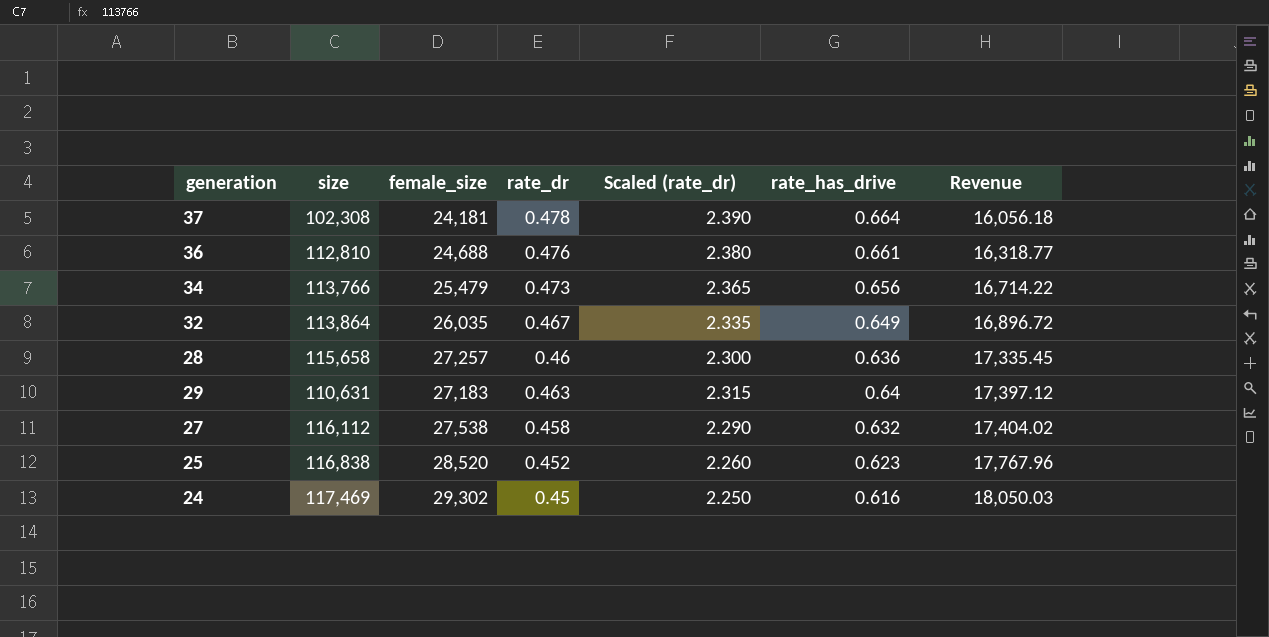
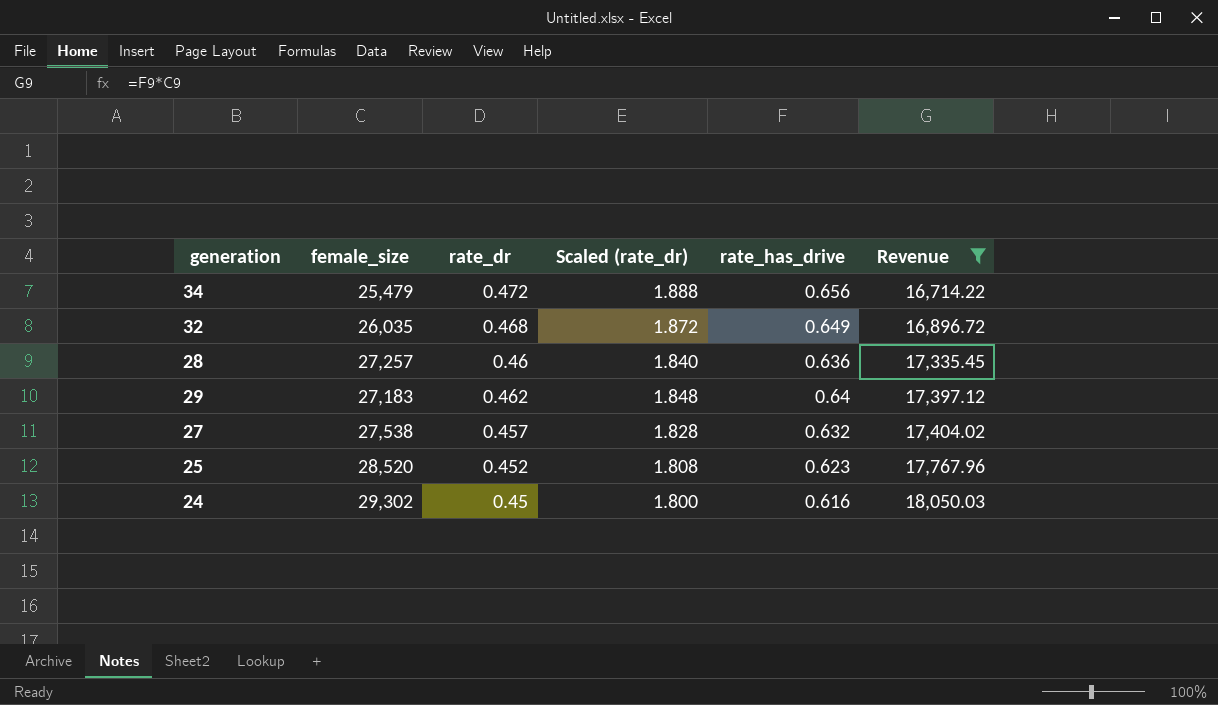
filter: none -> Revenue >= 16,714.22
column size | position: 2 -> none
column Scaled (rate_dr) | formula: [rate_dr] * 5 -> [rate_dr] * 4
34 | rate_dr: 0.473 -> 0.472
32 | rate_dr: 0.467 -> 0.468
29 | rate_dr: 0.463 -> 0.462
27 | rate_dr: 0.458 -> 0.457

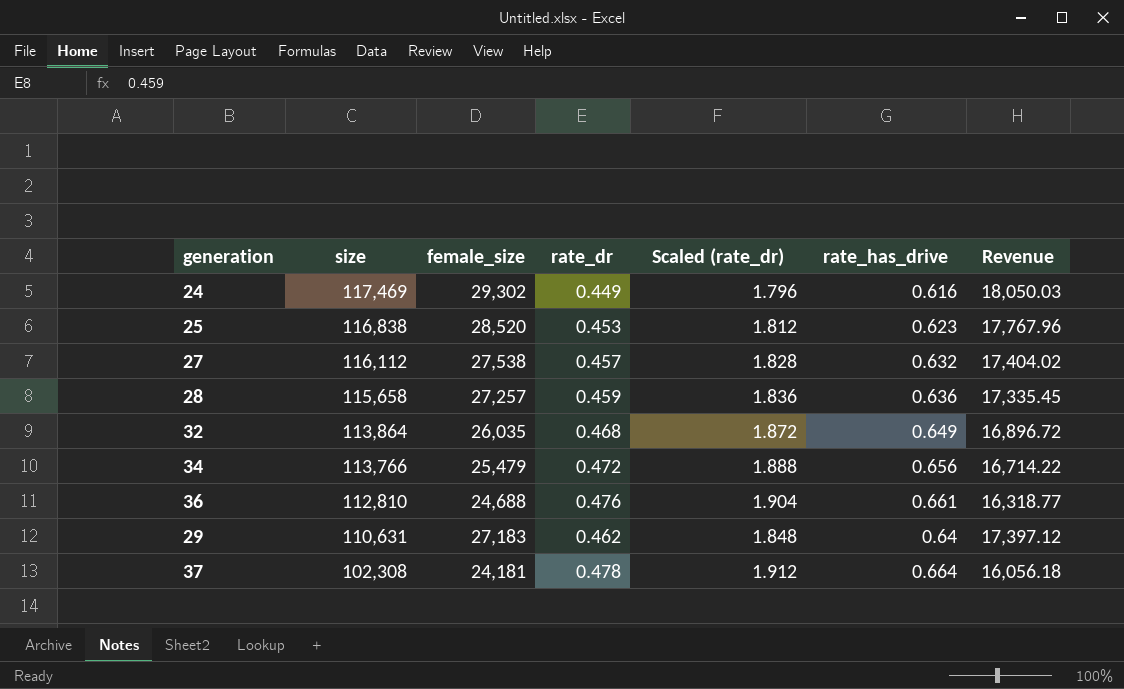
filter: Revenue >= 16,714.22 -> none
row order: Revenue ascending -> size descending
column size | position: none -> 2
24 | rate_dr: 0.45 -> 0.449
24 | Scaled (rate_dr): 1.800 -> 1.796
25 | rate_dr: 0.452 -> 0.453
25 | Scaled (rate_dr): 1.808 -> 1.812
28 | rate_dr: 0.46 -> 0.459
28 | Scaled (rate_dr): 1.840 -> 1.836

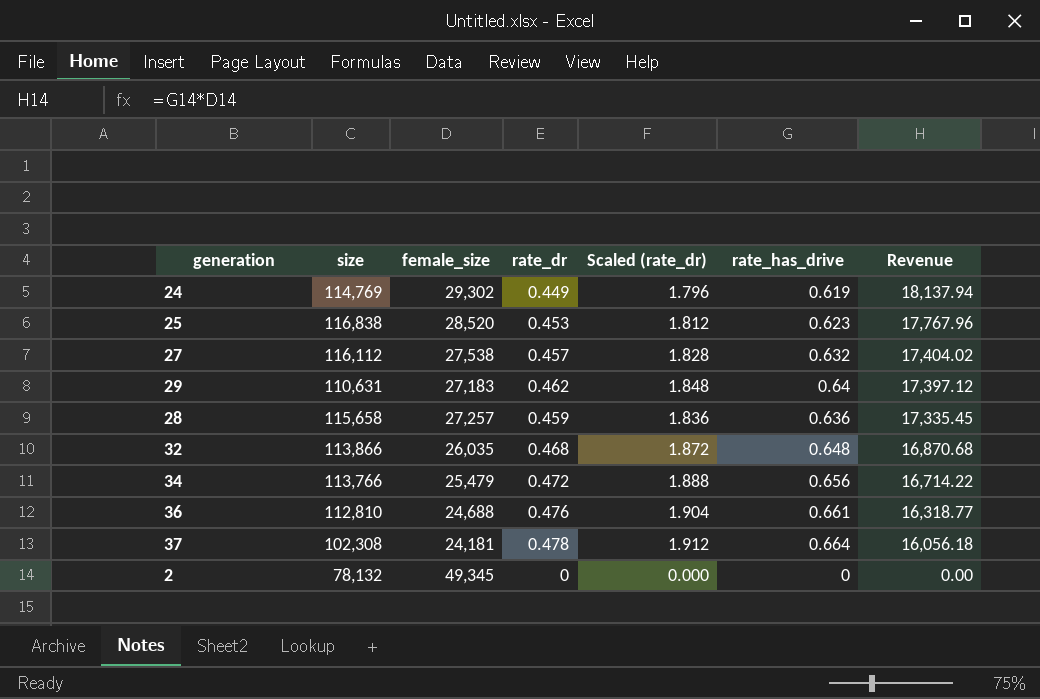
row order: size descending -> Revenue descending
24 | size: 117,469 -> 114,769
24 | rate_has_drive: 0.616 -> 0.619
24 | Revenue: 18,050.03 -> 18,137.94
32 | size: 113,864 -> 113,866
32 | rate_has_drive: 0.649 -> 0.648
32 | Revenue: 16,896.72 -> 16,870.68
row 2: none -> 78,132 | 49,345 | 0 | 0.000 | 0 | 0.00

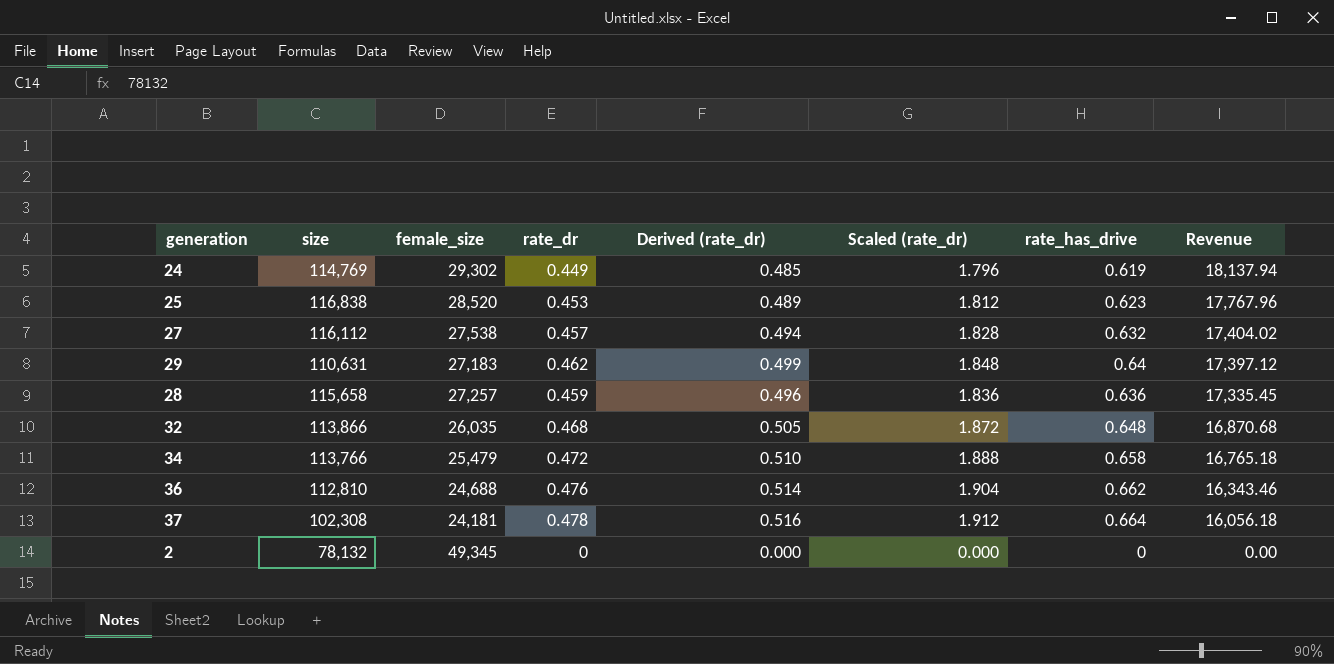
column Derived (rate_dr) | formula: none -> [rate_dr] * 1.08
34 | rate_has_drive: 0.656 -> 0.658
34 | Revenue: 16,714.22 -> 16,765.18
36 | rate_has_drive: 0.661 -> 0.662
36 | Revenue: 16,318.77 -> 16,343.46

